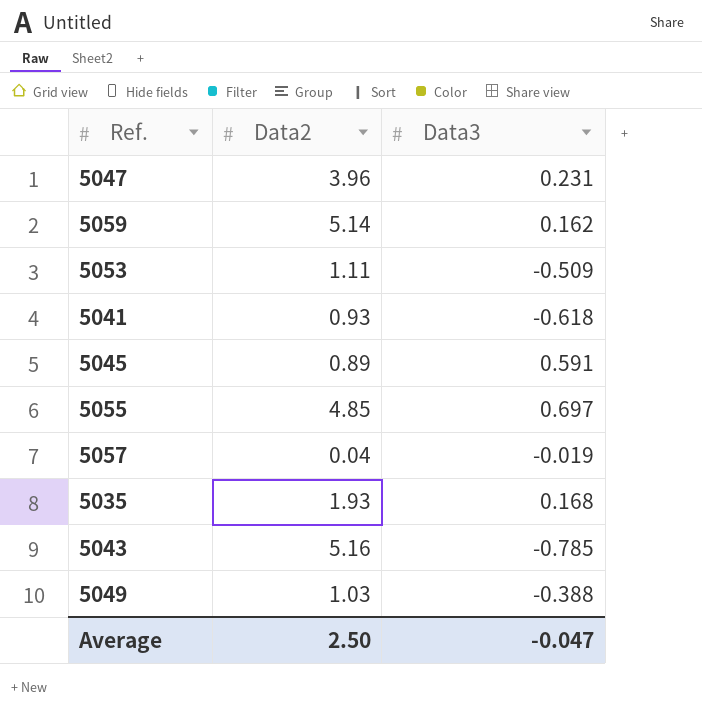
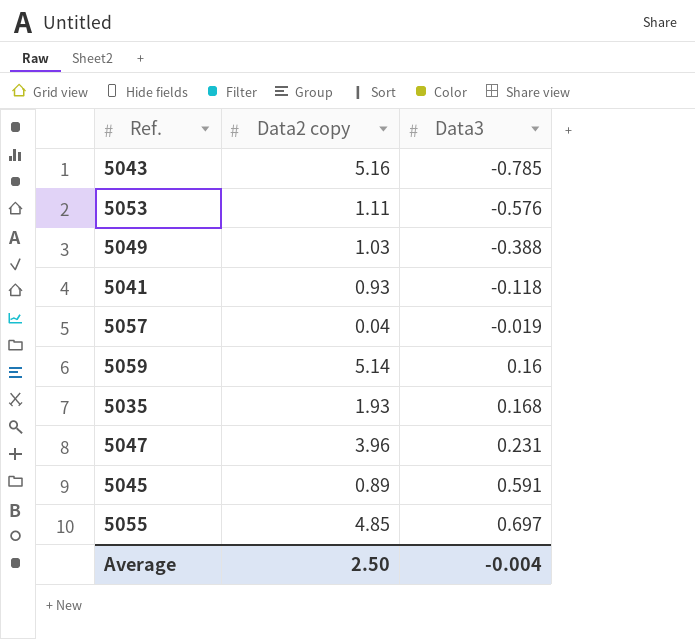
row order: none -> Data3 ascending
column name: Data2 -> Data2 copy
5053 | Data3: -0.509 -> -0.576
5041 | Data3: -0.618 -> -0.118
5059 | Data3: 0.162 -> 0.16
Average | Data3: -0.047 -> -0.004

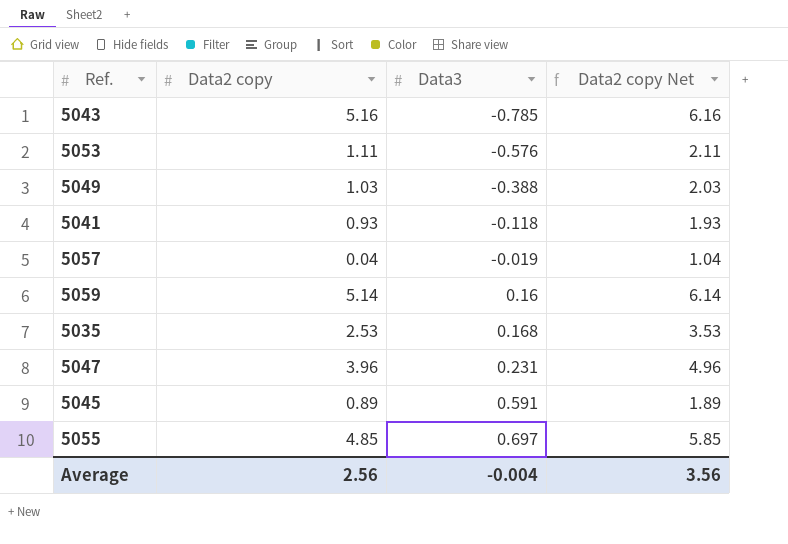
column Data2 copy Net | formula: none -> [Data2 copy] + 1
5035 | Data2 copy: 1.93 -> 2.53
Average | Data2 copy: 2.50 -> 2.56

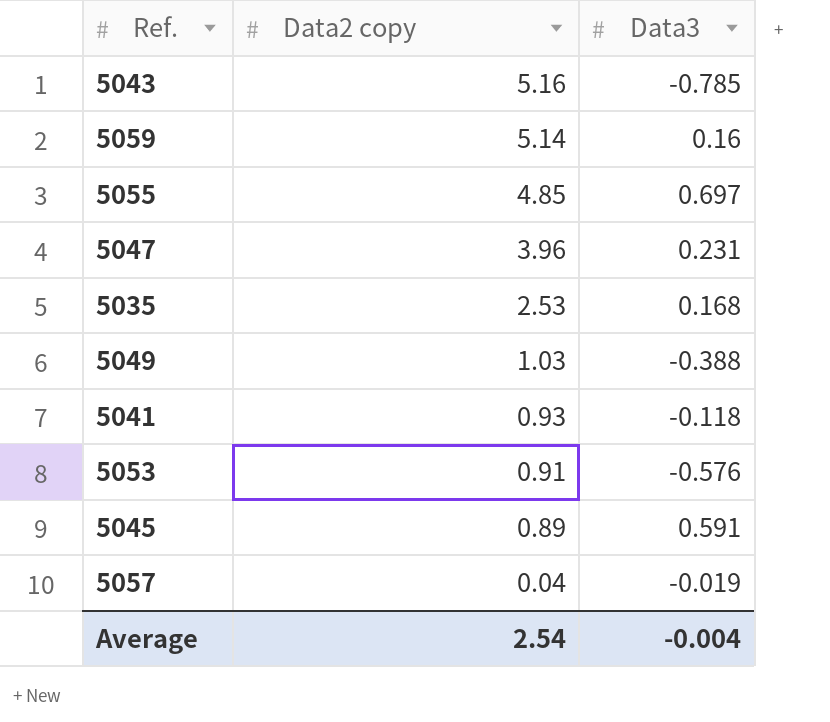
row order: Data3 ascending -> Data2 copy descending
column Data2 copy Net | formula: [Data2 copy] + 1 -> none
5053 | Data2 copy: 1.11 -> 0.91
Average | Data2 copy: 2.56 -> 2.54

